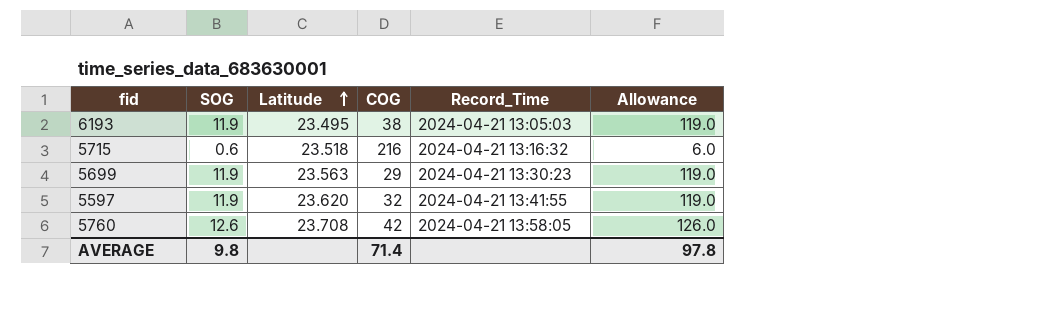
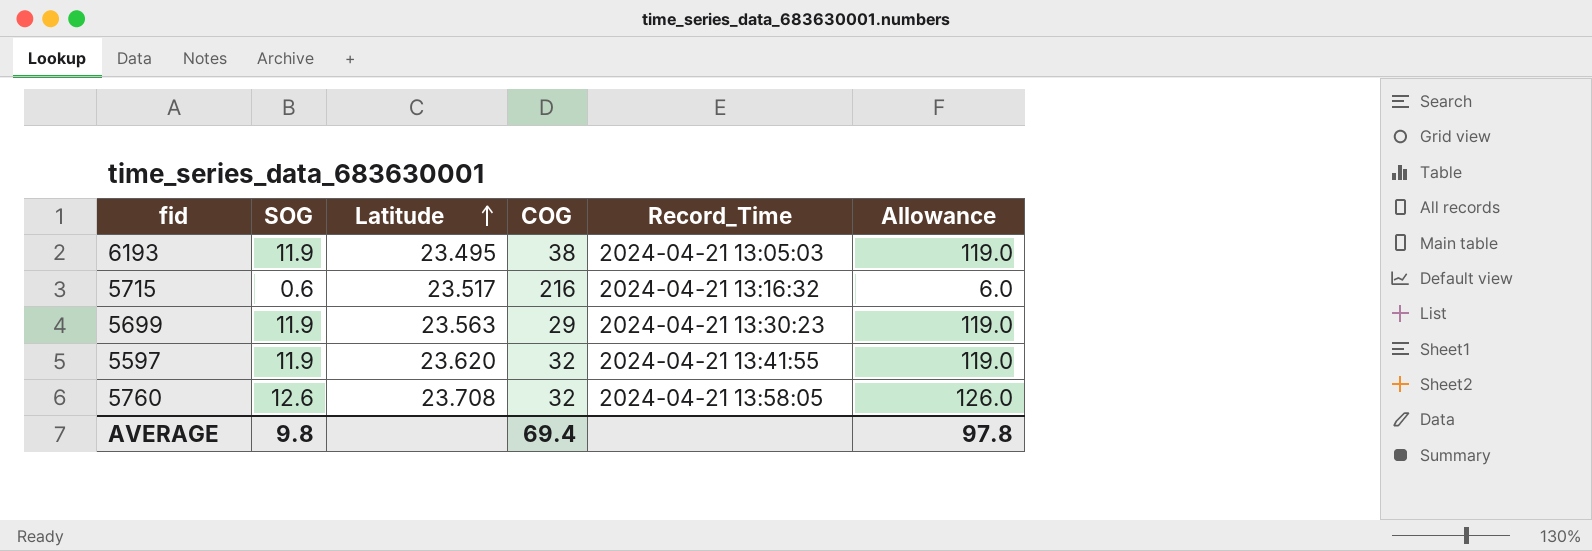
5715 | Latitude: 23.518 -> 23.517
5760 | COG: 42 -> 32
AVERAGE | COG: 71.4 -> 69.4

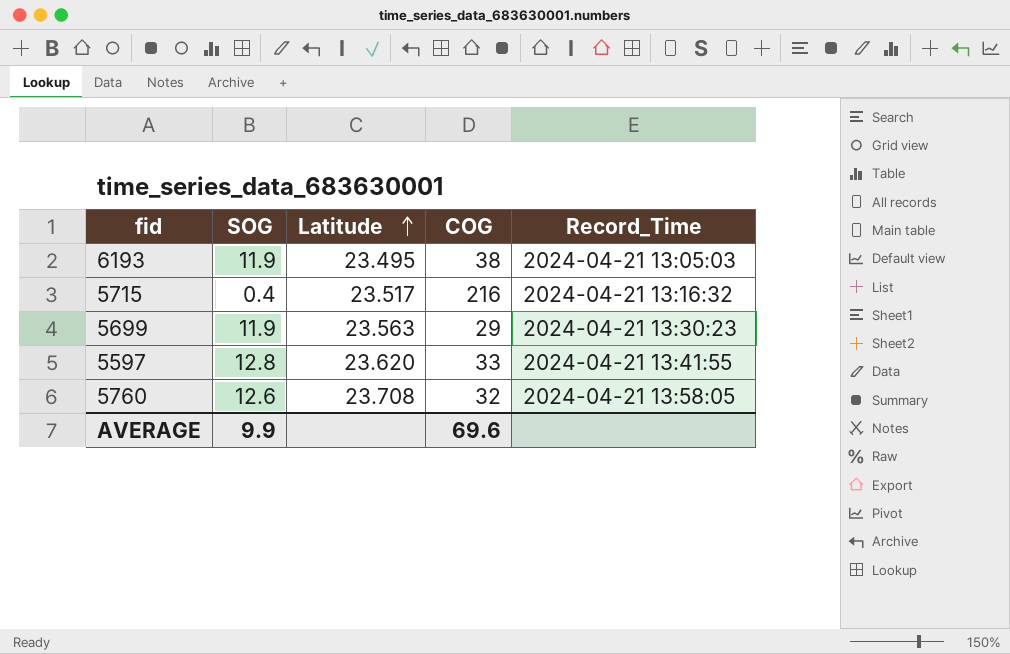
column Allowance | formula: [SOG] * 10 -> none
5715 | SOG: 0.6 -> 0.4
5597 | SOG: 11.9 -> 12.8
5597 | COG: 32 -> 33
AVERAGE | SOG: 9.8 -> 9.9
AVERAGE | COG: 69.4 -> 69.6

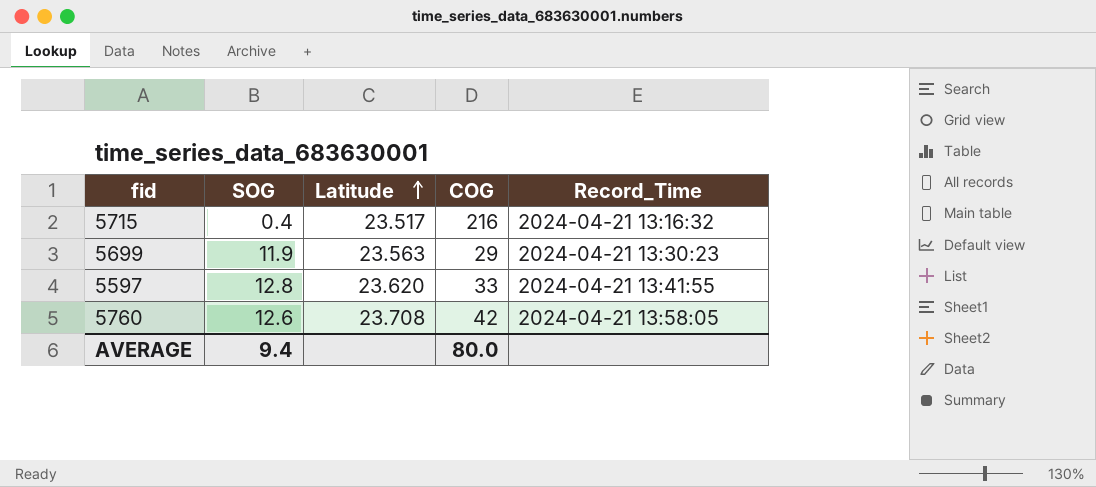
row 6193: 11.9 | 23.495 | 38 | 2024-04-21 13:05:03 -> none
5760 | COG: 32 -> 42
AVERAGE | SOG: 9.9 -> 9.4
AVERAGE | COG: 69.6 -> 80.0

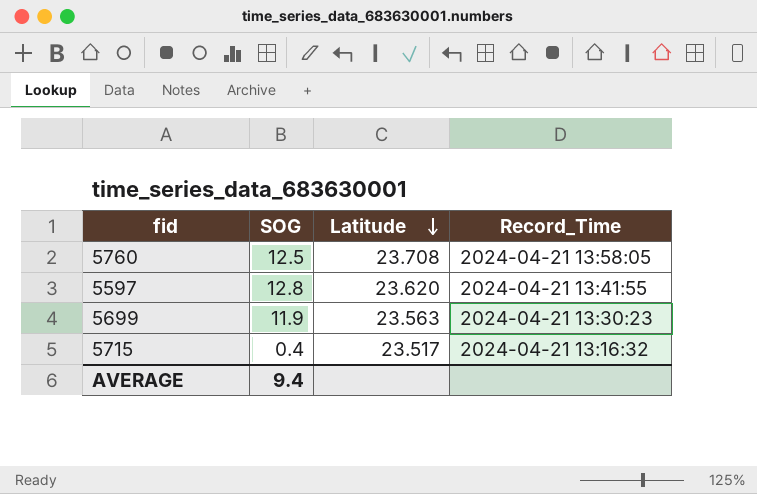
row order: Latitude ascending -> Latitude descending
column COG | position: 4 -> none
5760 | SOG: 12.6 -> 12.5

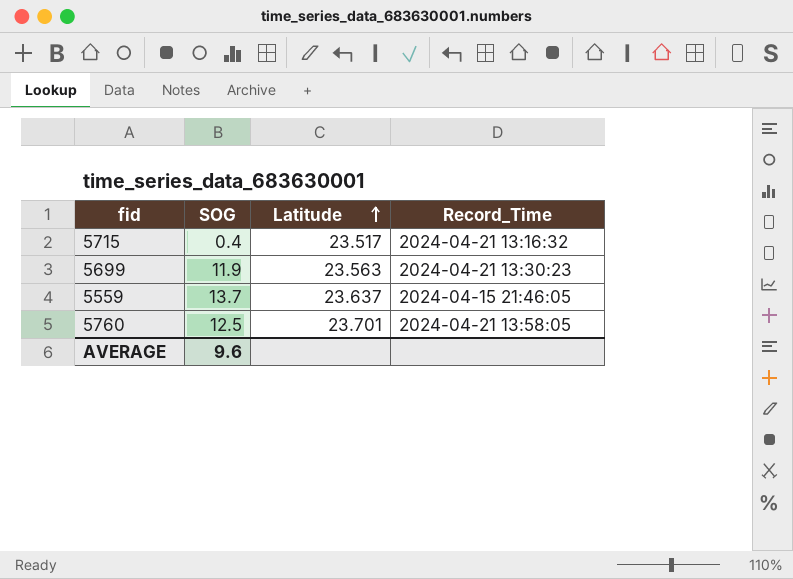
row order: Latitude descending -> Latitude ascending
row 5597: 12.8 | 23.620 | 2024-04-21 13:41:55 -> none
row 5559: none -> 13.7 | 23.637 | 2024-04-15 21:46:05
5760 | Latitude: 23.708 -> 23.701
AVERAGE | SOG: 9.4 -> 9.6

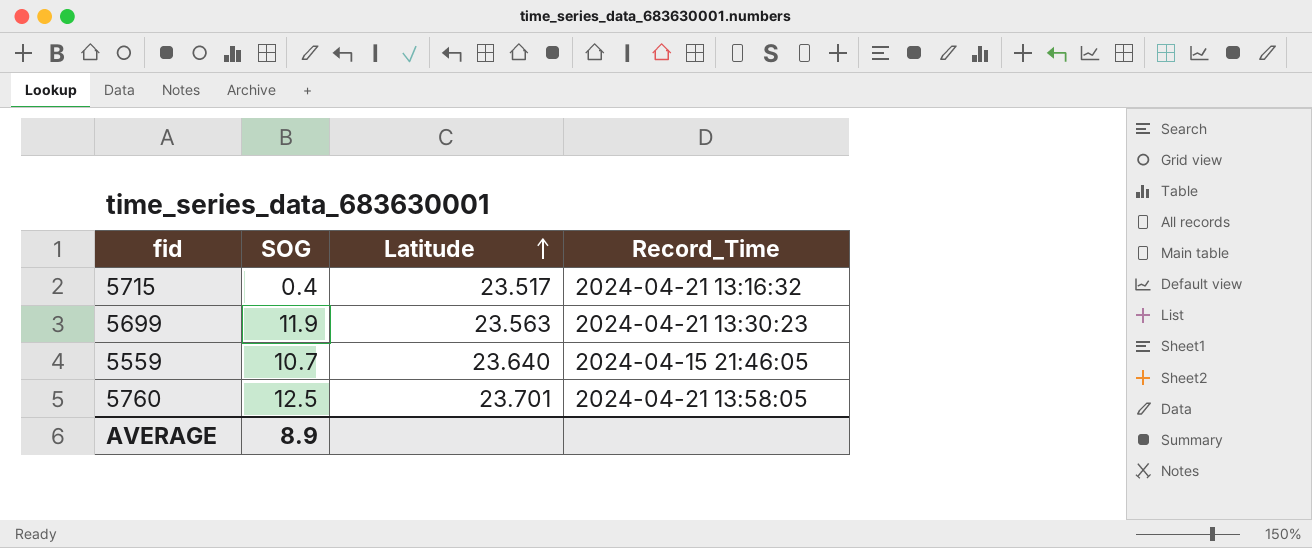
5559 | SOG: 13.7 -> 10.7
5559 | Latitude: 23.637 -> 23.640
AVERAGE | SOG: 9.6 -> 8.9

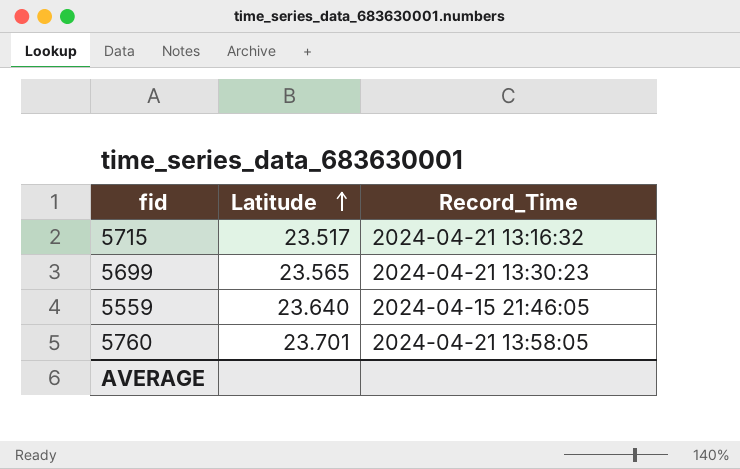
column SOG | position: 2 -> none
5699 | Latitude: 23.563 -> 23.565

